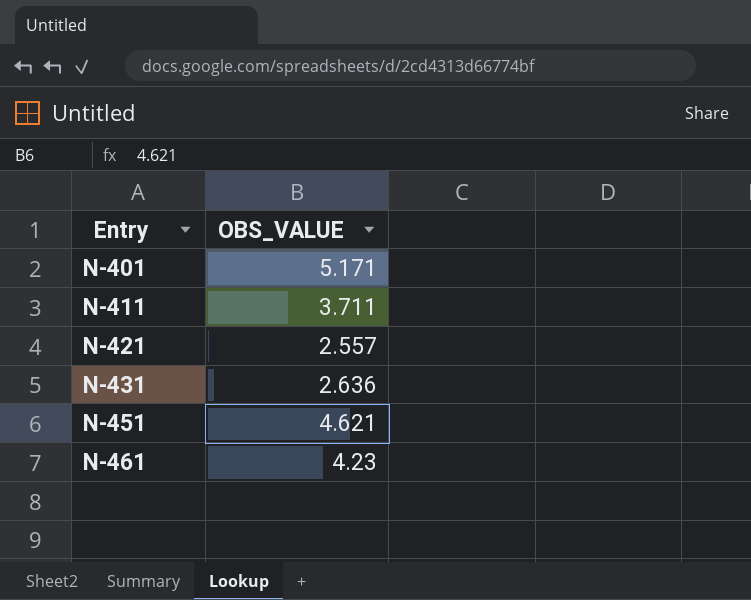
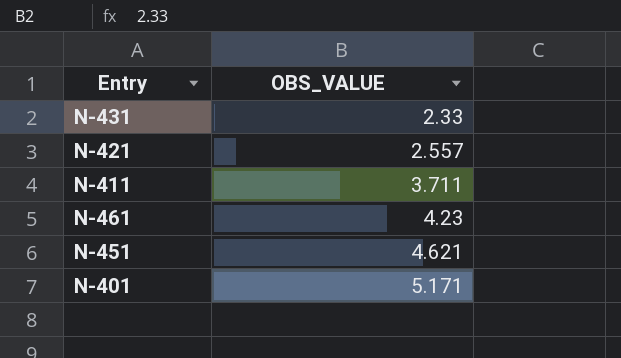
row order: Entry ascending -> OBS_VALUE ascending
N-431 | OBS_VALUE: 2.636 -> 2.33

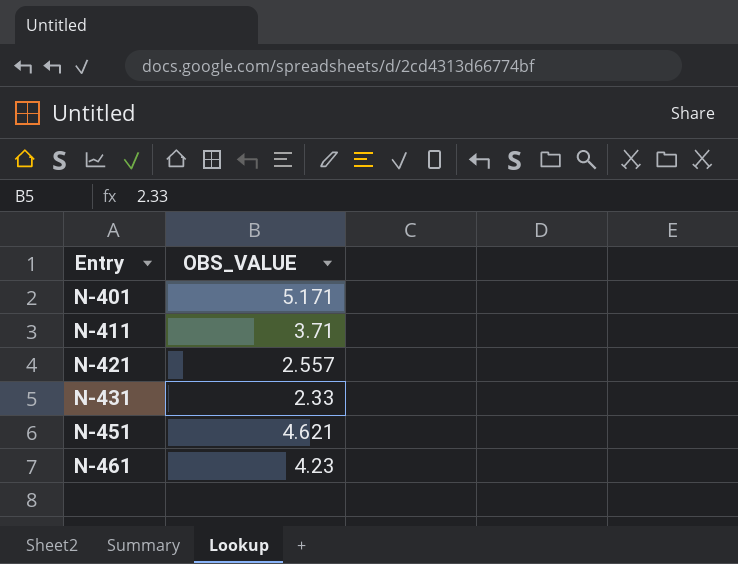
row order: OBS_VALUE ascending -> Entry ascending
N-411 | OBS_VALUE: 3.711 -> 3.71

